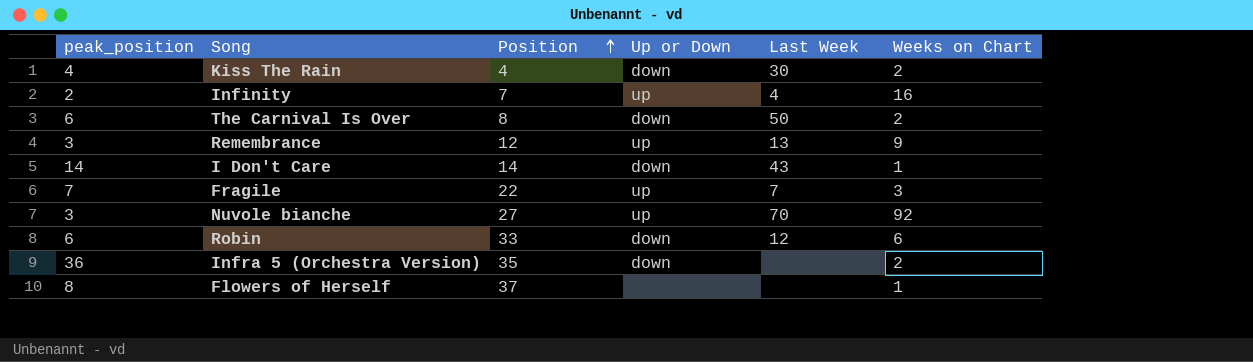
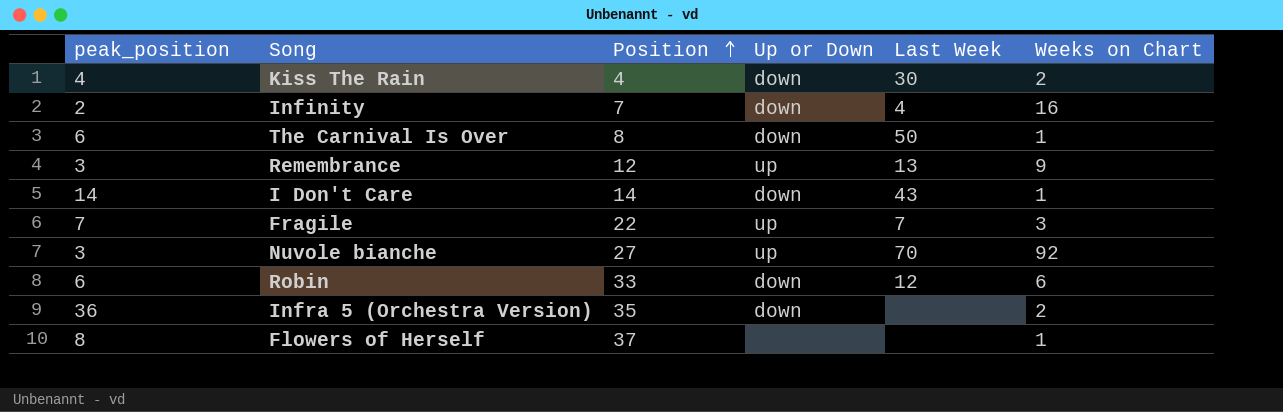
Infinity | Up or Down: up -> down
The Carnival Is Over | Weeks on Chart: 2 -> 1

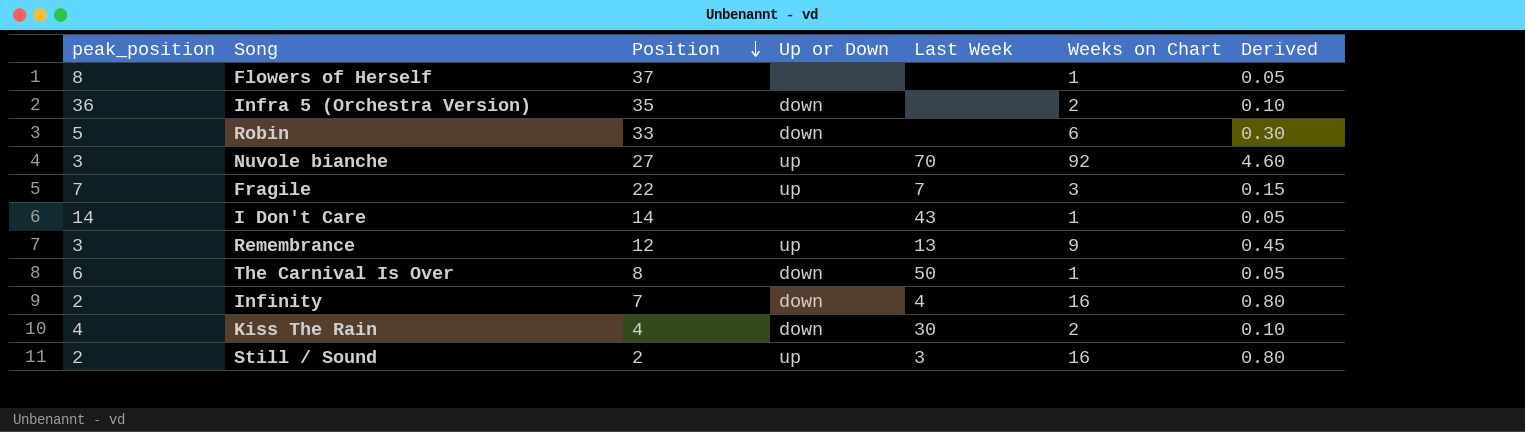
row order: Position ascending -> Position descending
column Derived | formula: none -> [Weeks on Chart] * 0.05
Robin | peak_position: 6 -> 5
Robin | Last Week: 12 -> none
I Don't Care | Up or Down: down -> none
row Still / Sound: none -> 2 | 2 | up | 3 | 16 | 0.80

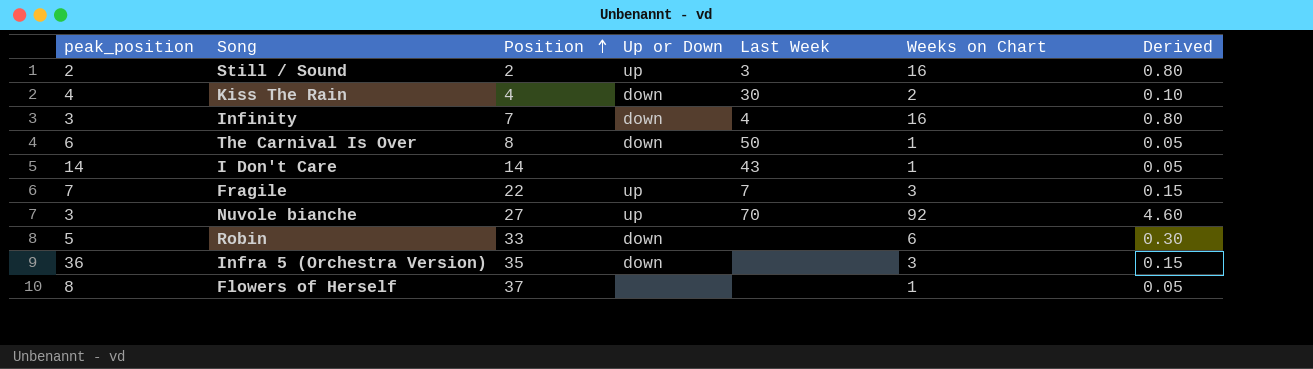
row order: Position descending -> Position ascending
row Remembrance: 3 | 12 | up | 13 | 9 | 0.45 -> none
Infinity | peak_position: 2 -> 3
Infra 5 (Orchestra Version) | Weeks on Chart: 2 -> 3
Infra 5 (Orchestra Version) | Derived: 0.10 -> 0.15

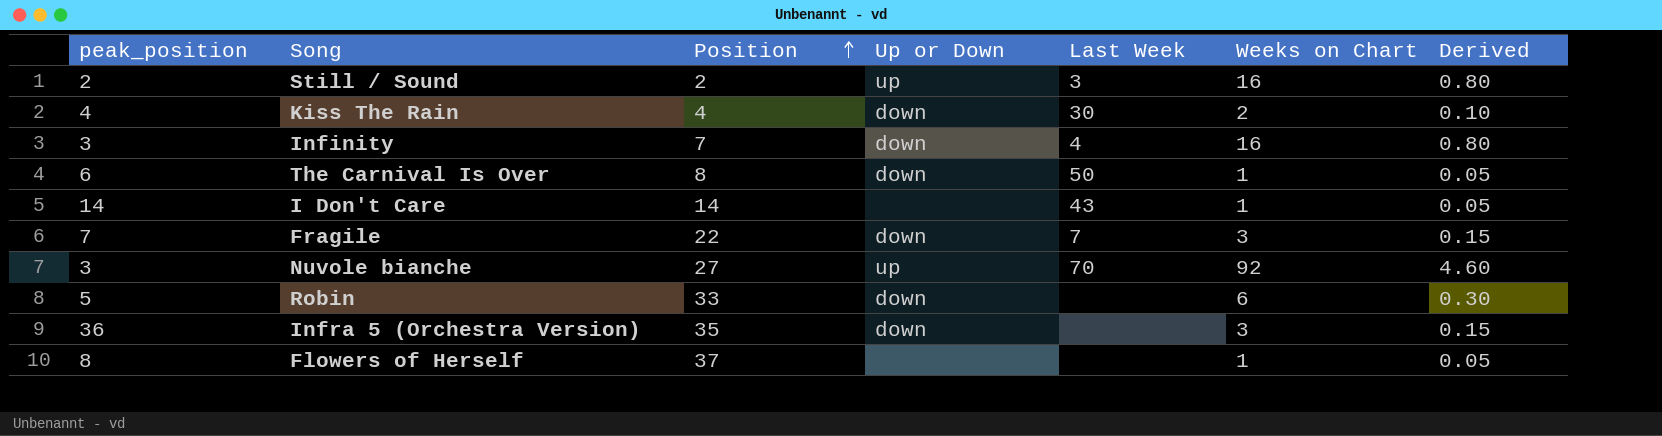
Fragile | Up or Down: up -> down

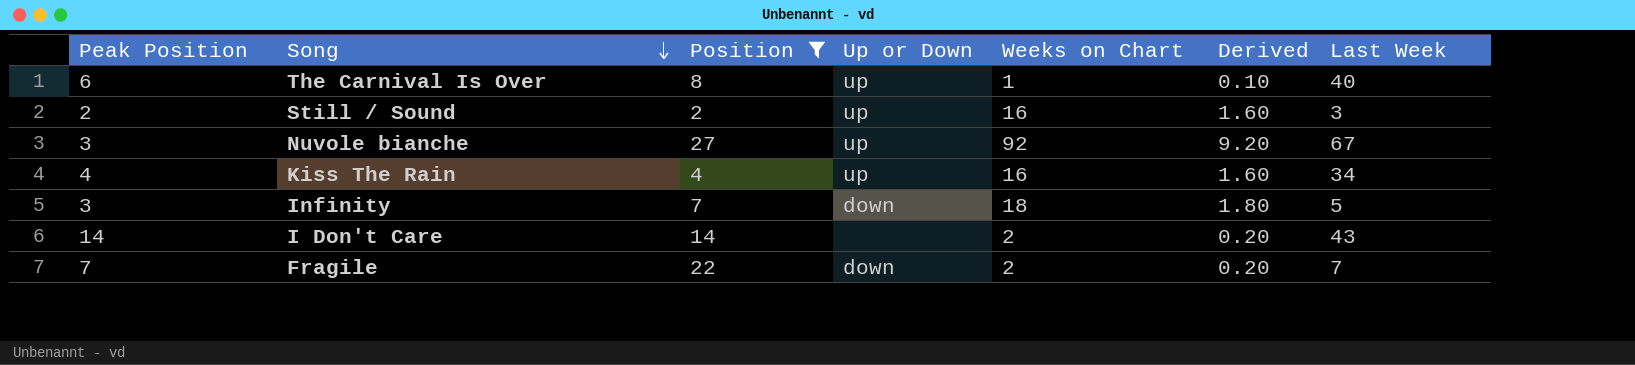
filter: none -> Position <= 27
row order: Position ascending -> Song descending
column name: peak_position -> Peak Position
column Derived | formula: [Weeks on Chart] * 0.05 -> [Weeks on Chart] * 0.1
column Last Week | position: 5 -> 7
The Carnival Is Over | Up or Down: down -> up
The Carnival Is Over | Last Week: 50 -> 40
Nuvole bianche | Last Week: 70 -> 67
Kiss The Rain | Up or Down: down -> up
Kiss The Rain | Weeks on Chart: 2 -> 16
Kiss The Rain | Last Week: 30 -> 34
Infinity | Weeks on Chart: 16 -> 18
Infinity | Last Week: 4 -> 5
I Don't Care | Weeks on Chart: 1 -> 2
Fragile | Weeks on Chart: 3 -> 2

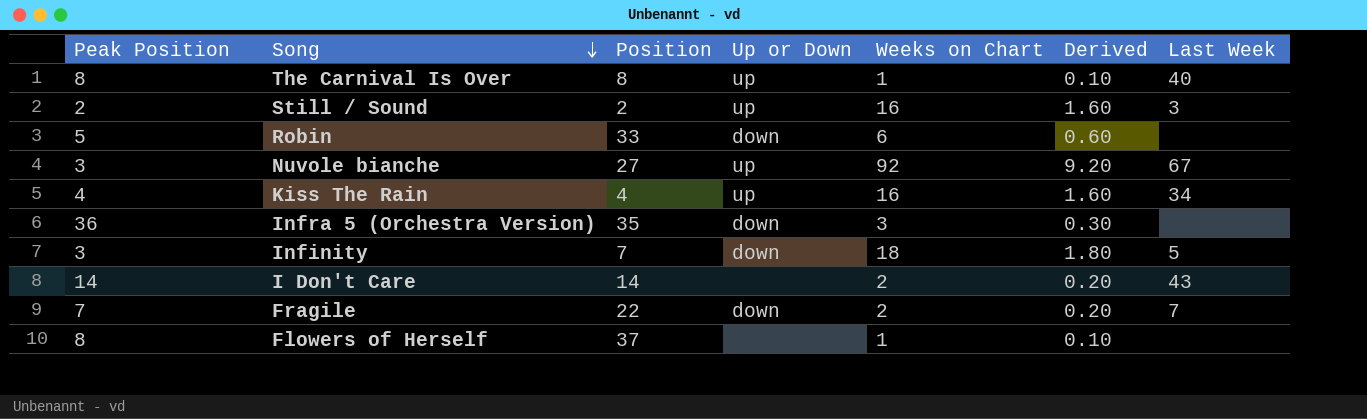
filter: Position <= 27 -> none
The Carnival Is Over | Peak Position: 6 -> 8

